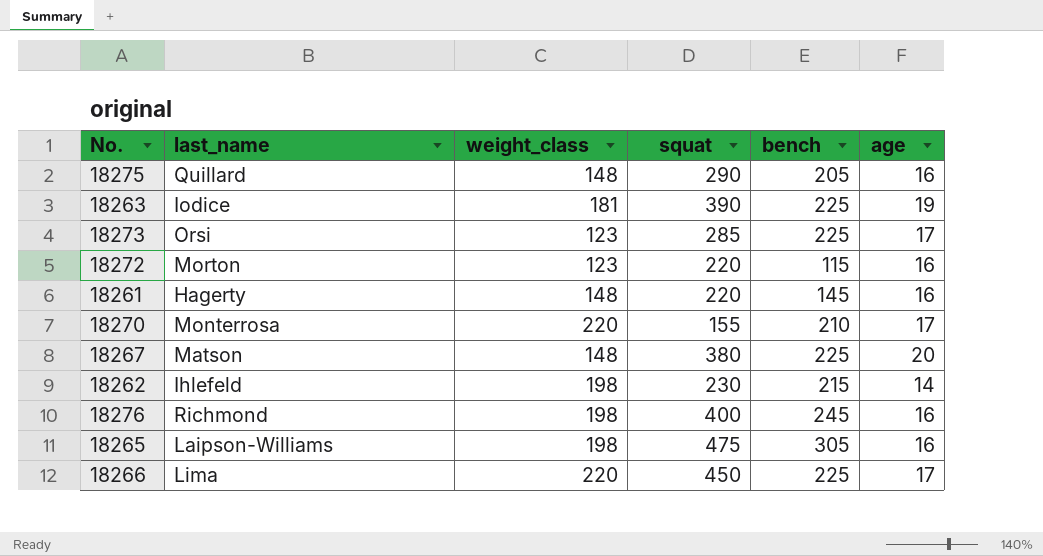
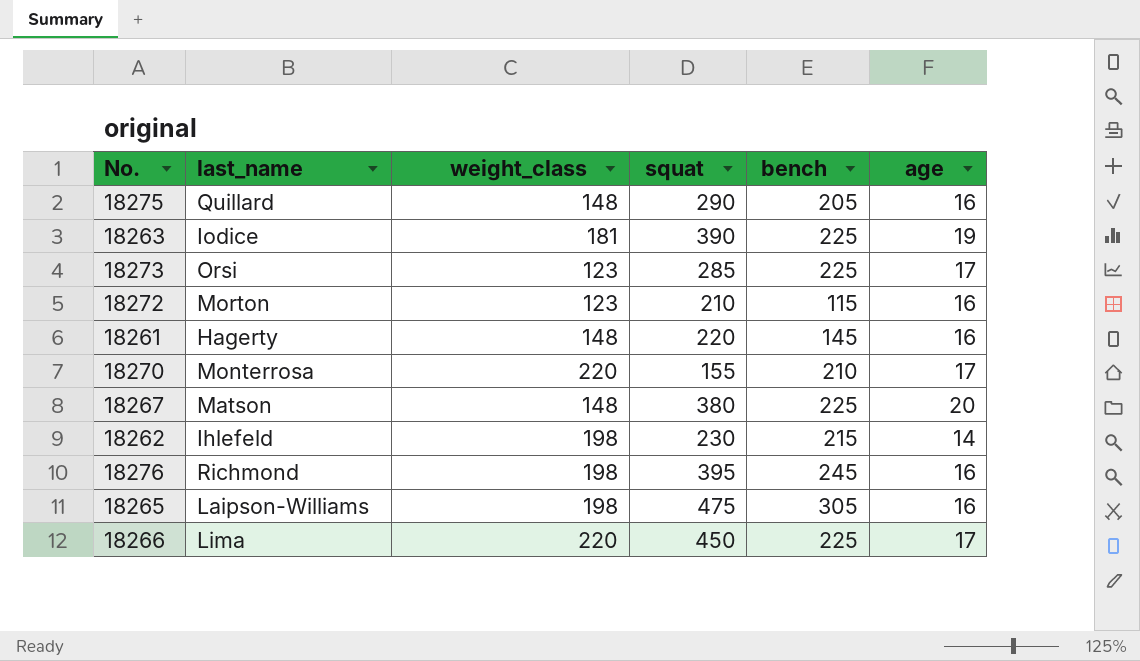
18272 | squat: 220 -> 210
18276 | squat: 400 -> 395

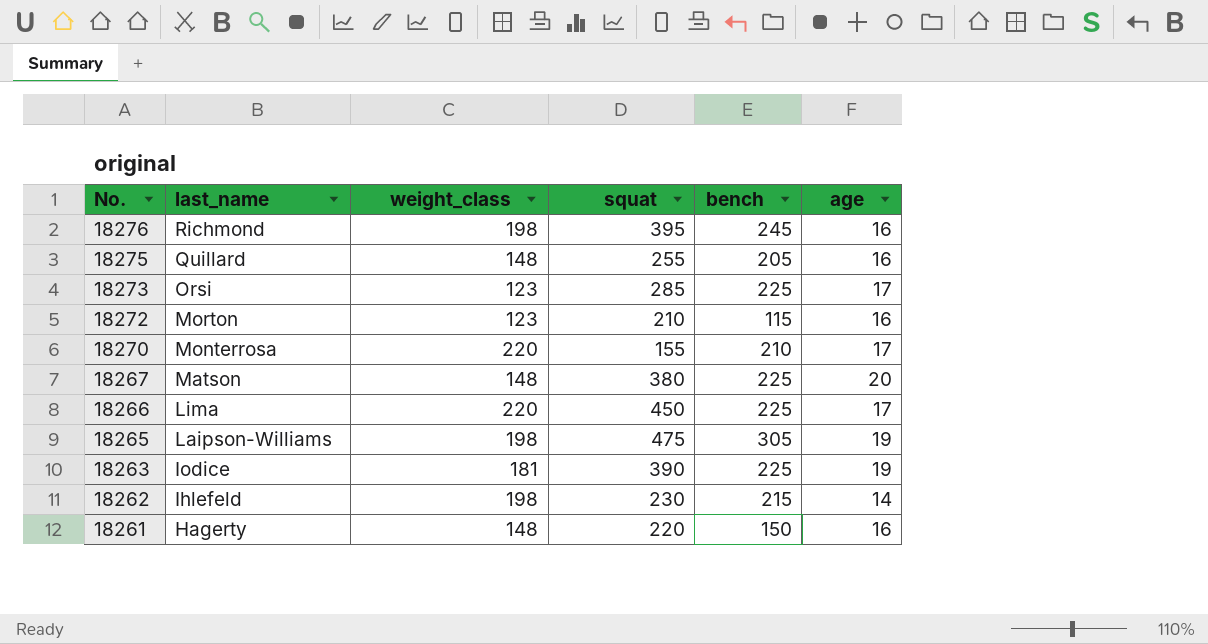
row order: none -> No. descending
18275 | squat: 290 -> 255
18265 | age: 16 -> 19
18261 | bench: 145 -> 150

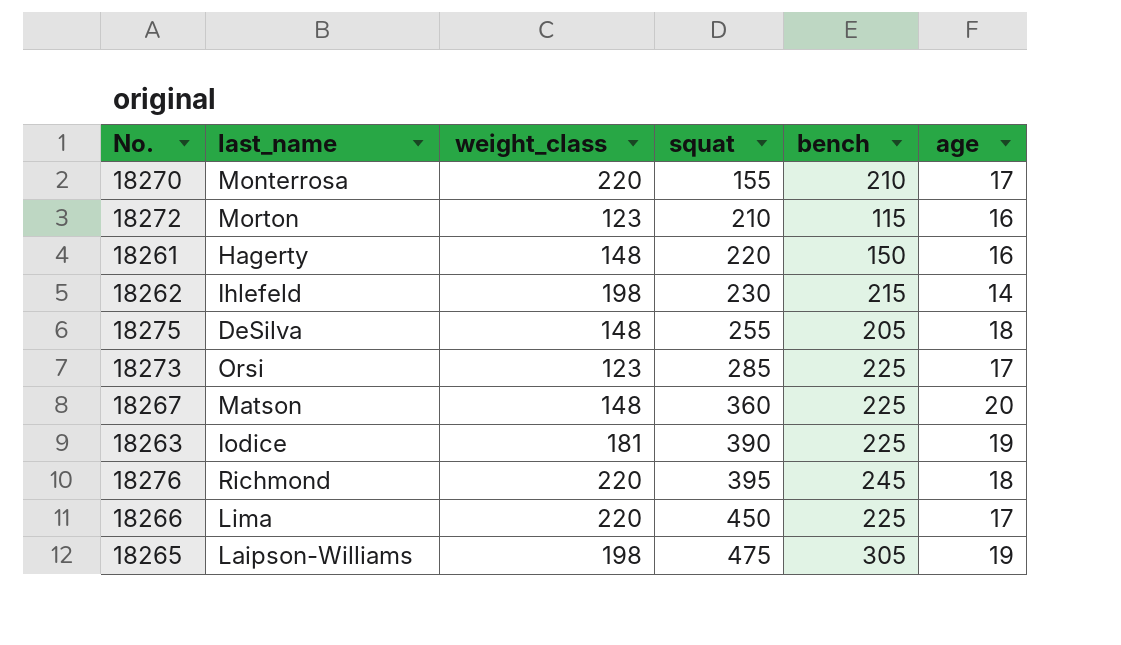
row order: No. descending -> squat ascending
18275 | last_name: Quillard -> DeSilva
18275 | age: 16 -> 18
18267 | squat: 380 -> 360
18276 | weight_class: 198 -> 220
18276 | age: 16 -> 18

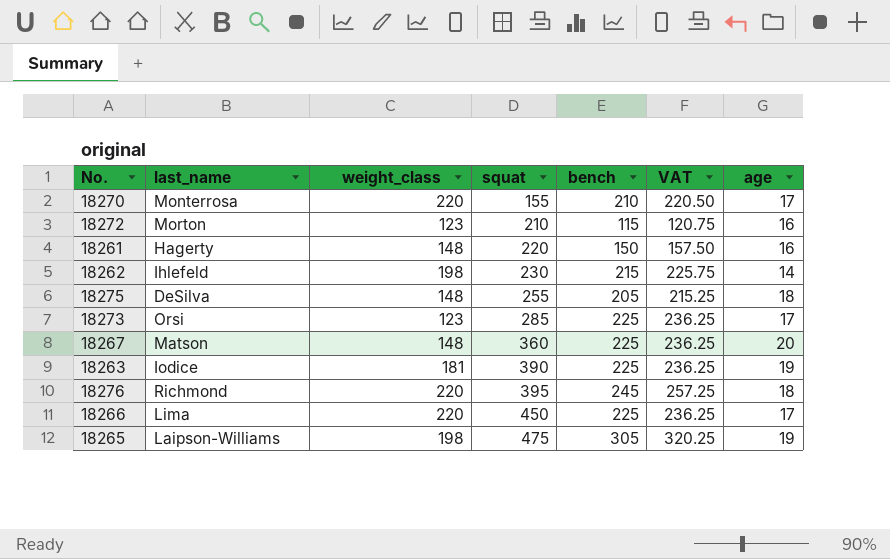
column VAT | formula: none -> [bench] * 1.05

